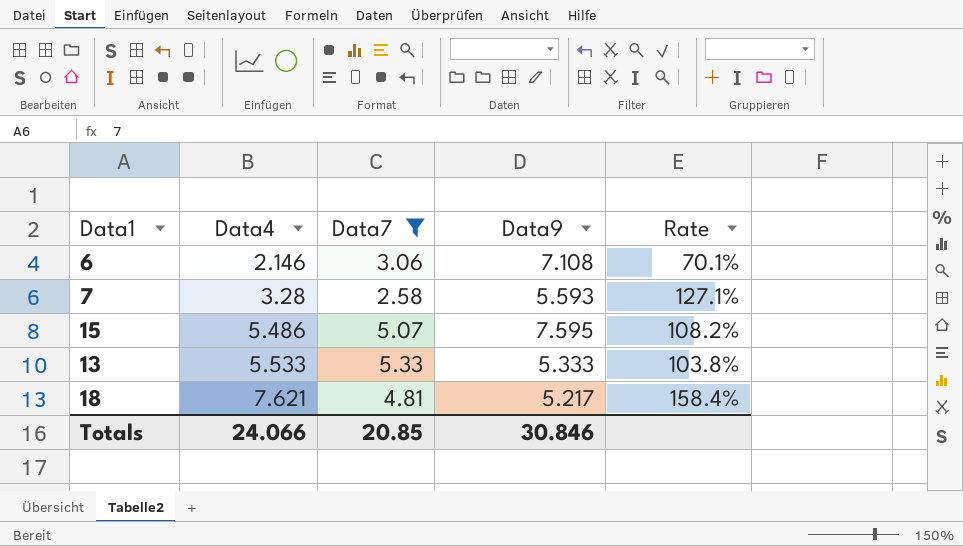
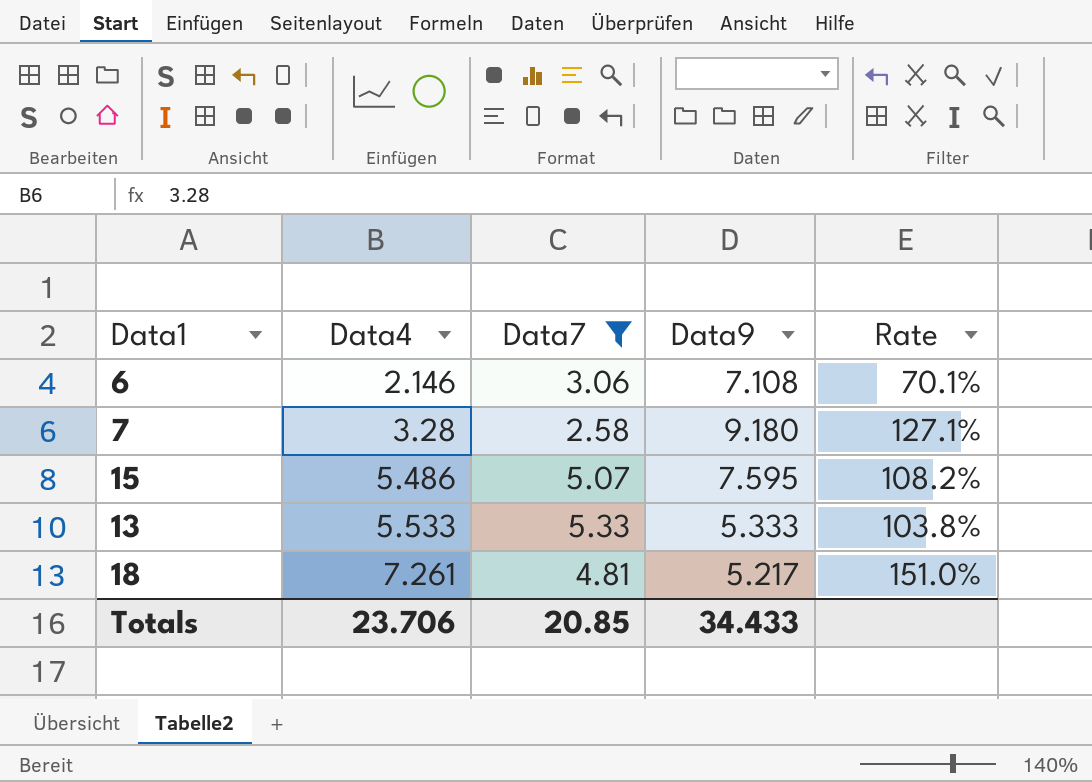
7 | Data9: 5.593 -> 9.180
18 | Data4: 7.621 -> 7.261
18 | Rate: 158.4% -> 151.0%
Totals | Data4: 24.066 -> 23.706
Totals | Data9: 30.846 -> 34.433

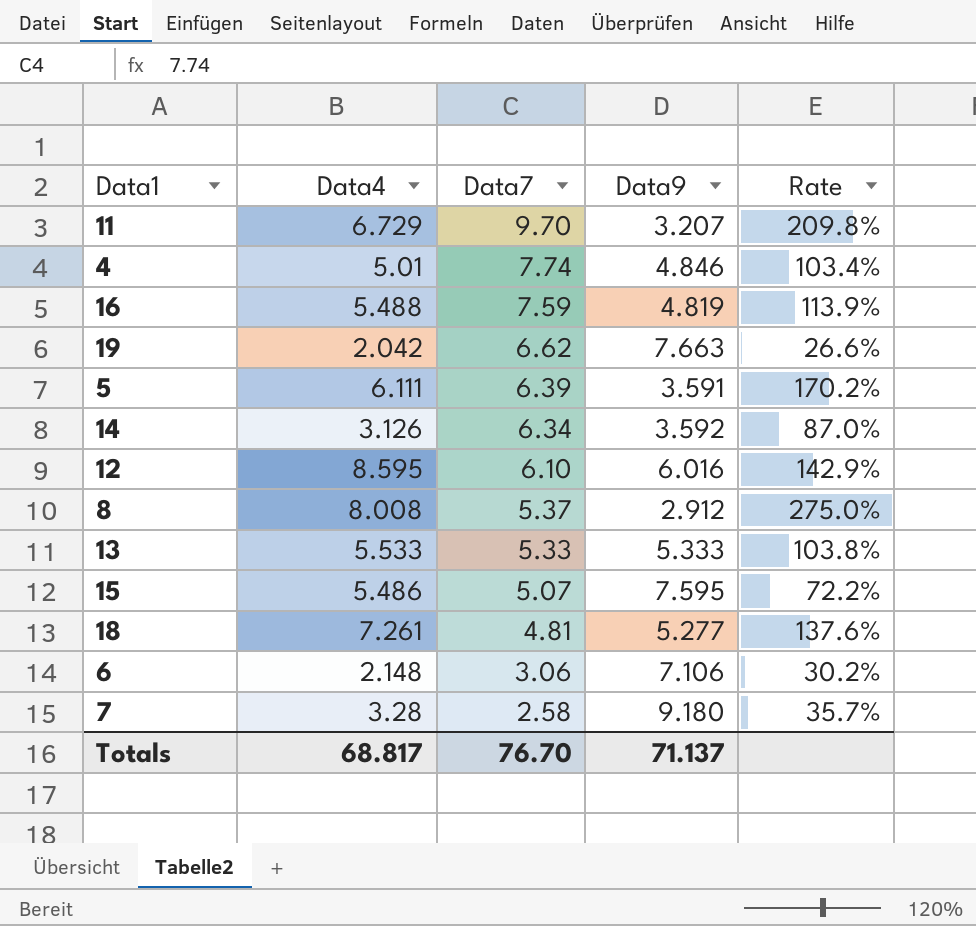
filter: Data7 <= 5.33 -> none
row order: Data4 ascending -> Data7 descending
column Rate | formula: [Data4] / [Data7] -> [Data4] / [Data9]
18 | Data9: 5.217 -> 5.277
6 | Data4: 2.146 -> 2.148
6 | Data9: 7.108 -> 7.106
Totals | Data4: 23.706 -> 68.817
Totals | Data7: 20.85 -> 76.70
Totals | Data9: 34.433 -> 71.137

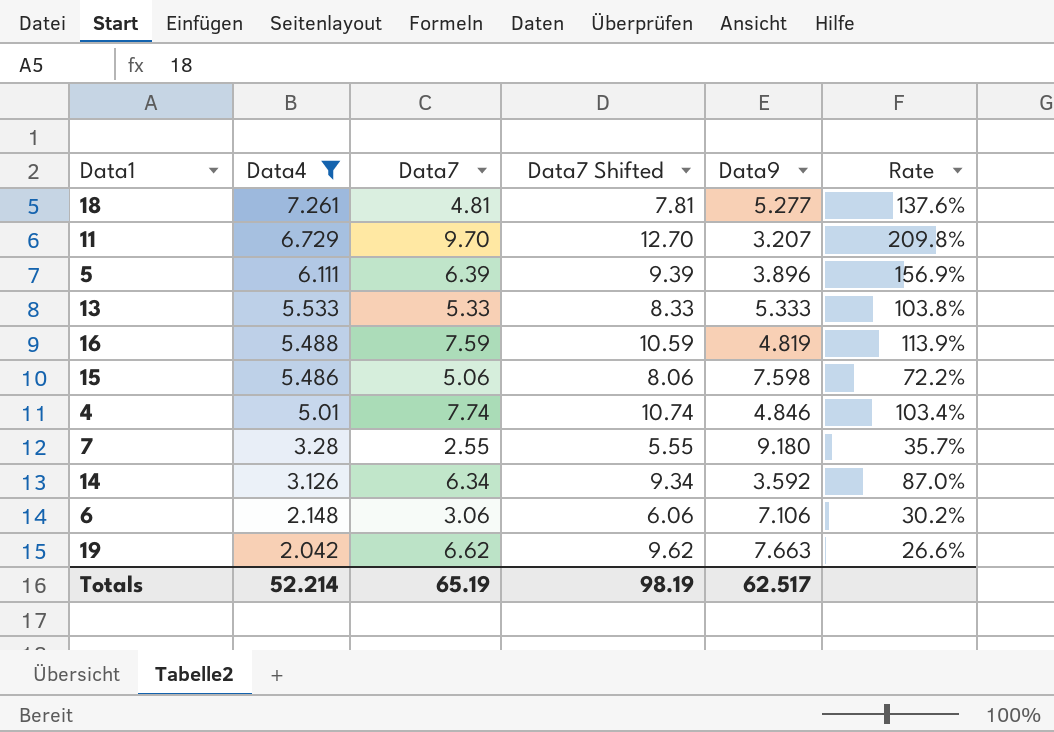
filter: none -> Data4 <= 7.261
row order: Data7 descending -> Data4 descending
column Data7 Shifted | formula: none -> [Data7] + 3
5 | Data9: 3.591 -> 3.896
5 | Rate: 170.2% -> 156.9%
15 | Data7: 5.07 -> 5.06
15 | Data9: 7.595 -> 7.598
7 | Data7: 2.58 -> 2.55
Totals | Data4: 68.817 -> 52.214
Totals | Data7: 76.70 -> 65.19
Totals | Data9: 71.137 -> 62.517

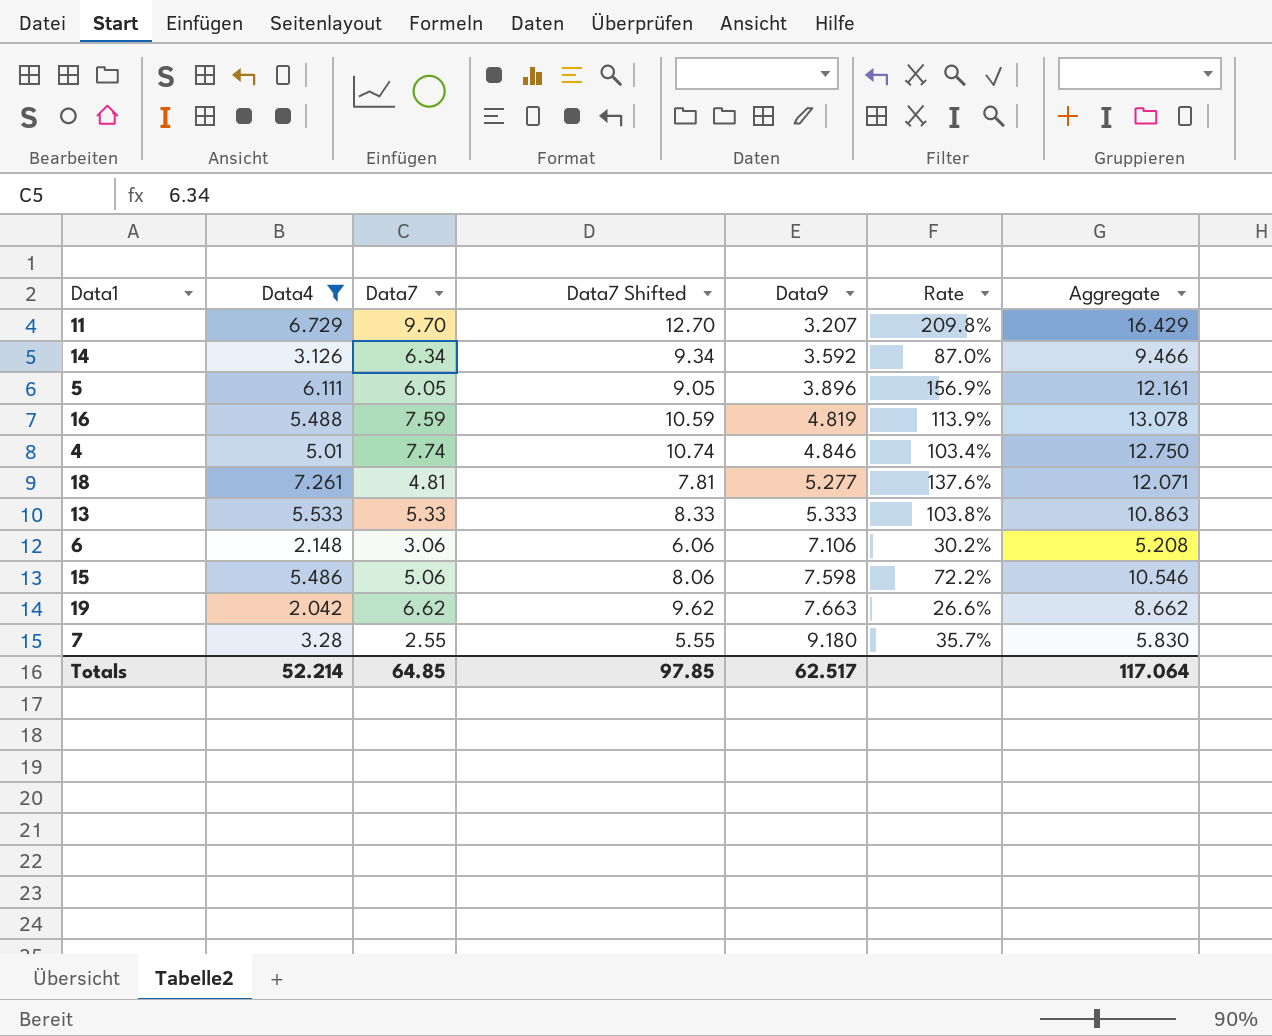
row order: Data4 descending -> Data9 ascending
column Aggregate | formula: none -> [Data4] + [Data7]
5 | Data7: 6.39 -> 6.05
5 | Data7 Shifted: 9.39 -> 9.05
Totals | Data7: 65.19 -> 64.85
Totals | Data7 Shifted: 98.19 -> 97.85

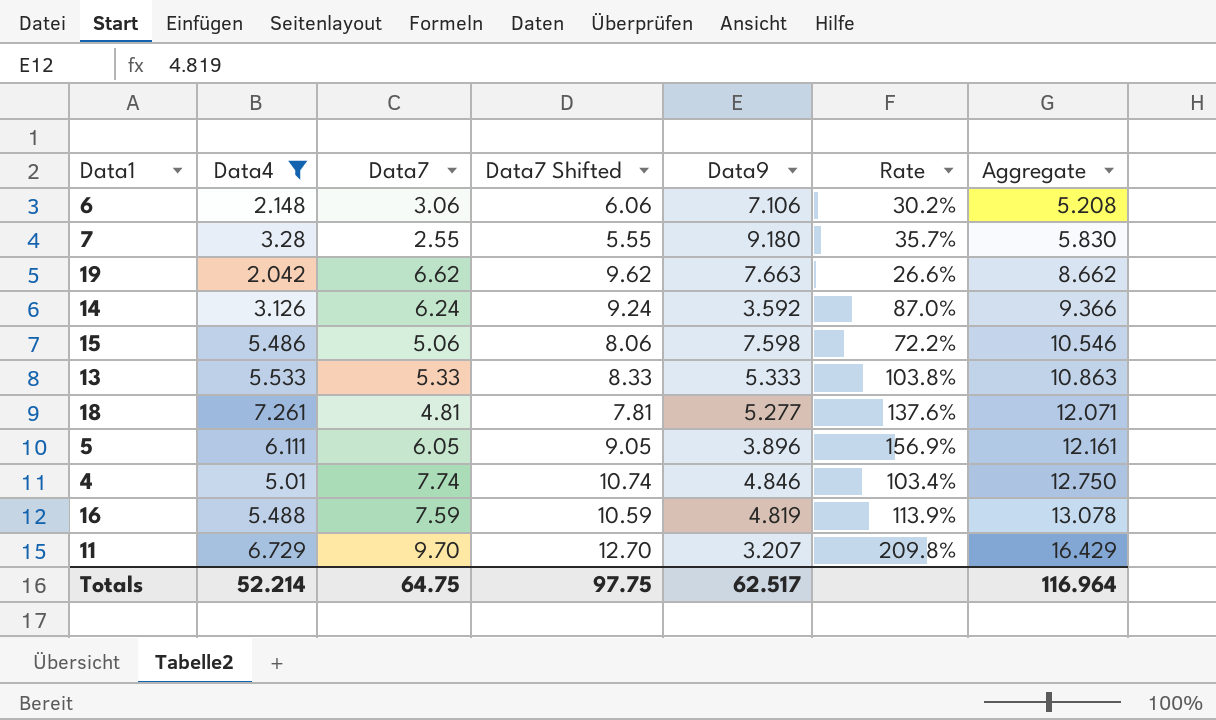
row order: Data9 ascending -> Aggregate ascending
14 | Data7: 6.34 -> 6.24
14 | Data7 Shifted: 9.34 -> 9.24
14 | Aggregate: 9.466 -> 9.366
Totals | Data7: 64.85 -> 64.75
Totals | Data7 Shifted: 97.85 -> 97.75
Totals | Aggregate: 117.064 -> 116.964

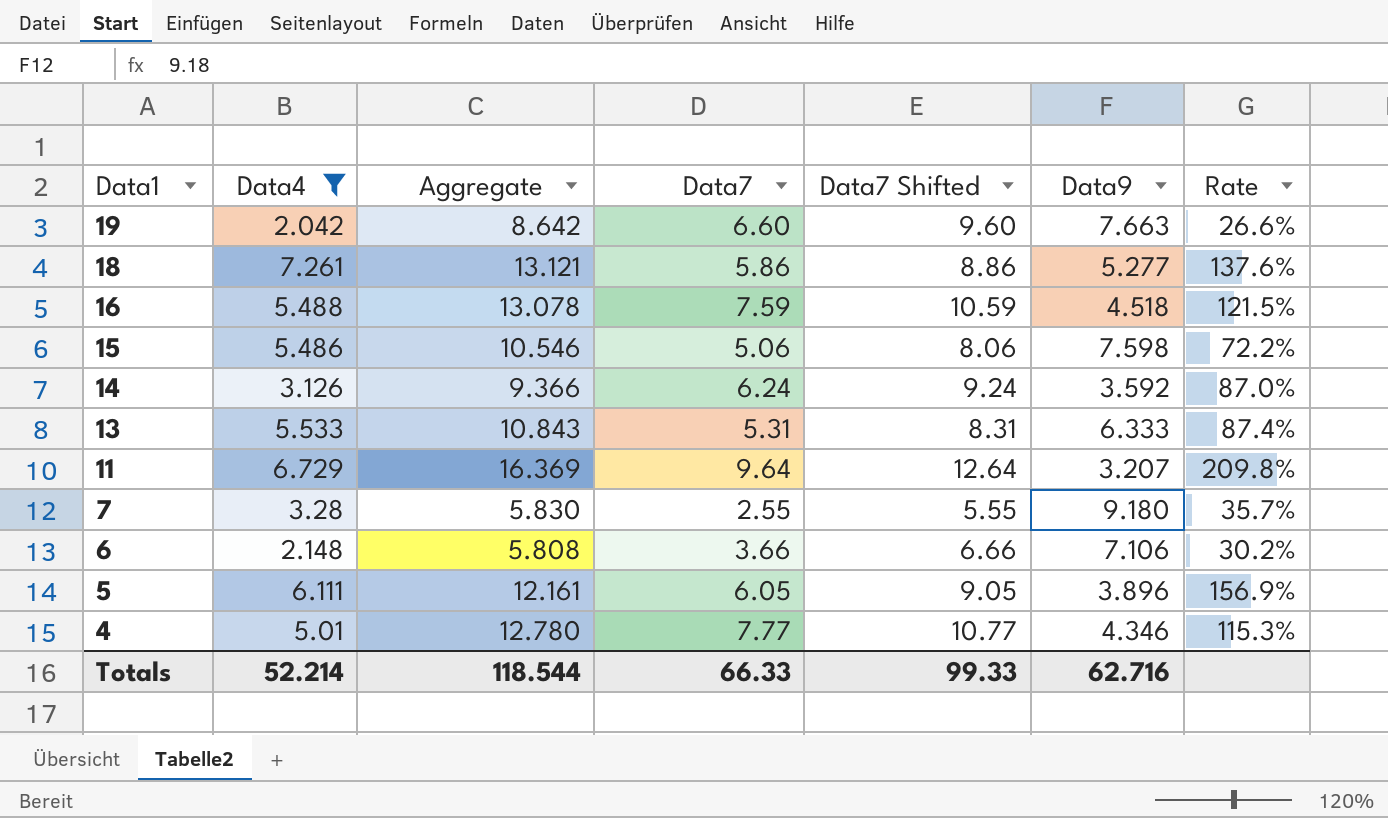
row order: Aggregate ascending -> Data1 descending
column Aggregate | position: 7 -> 3
19 | Aggregate: 8.662 -> 8.642
19 | Data7: 6.62 -> 6.60
19 | Data7 Shifted: 9.62 -> 9.60
18 | Aggregate: 12.071 -> 13.121
18 | Data7: 4.81 -> 5.86
18 | Data7 Shifted: 7.81 -> 8.86
16 | Data9: 4.819 -> 4.518
16 | Rate: 113.9% -> 121.5%
13 | Aggregate: 10.863 -> 10.843
13 | Data7: 5.33 -> 5.31
13 | Data7 Shifted: 8.33 -> 8.31
13 | Data9: 5.333 -> 6.333
13 | Rate: 103.8% -> 87.4%
11 | Aggregate: 16.429 -> 16.369
11 | Data7: 9.70 -> 9.64
11 | Data7 Shifted: 12.70 -> 12.64
6 | Aggregate: 5.208 -> 5.808
6 | Data7: 3.06 -> 3.66
6 | Data7 Shifted: 6.06 -> 6.66
4 | Aggregate: 12.750 -> 12.780
4 | Data7: 7.74 -> 7.77
4 | Data7 Shifted: 10.74 -> 10.77
4 | Data9: 4.846 -> 4.346
4 | Rate: 103.4% -> 115.3%
Totals | Aggregate: 116.964 -> 118.544
Totals | Data7: 64.75 -> 66.33
Totals | Data7 Shifted: 97.75 -> 99.33
Totals | Data9: 62.517 -> 62.716

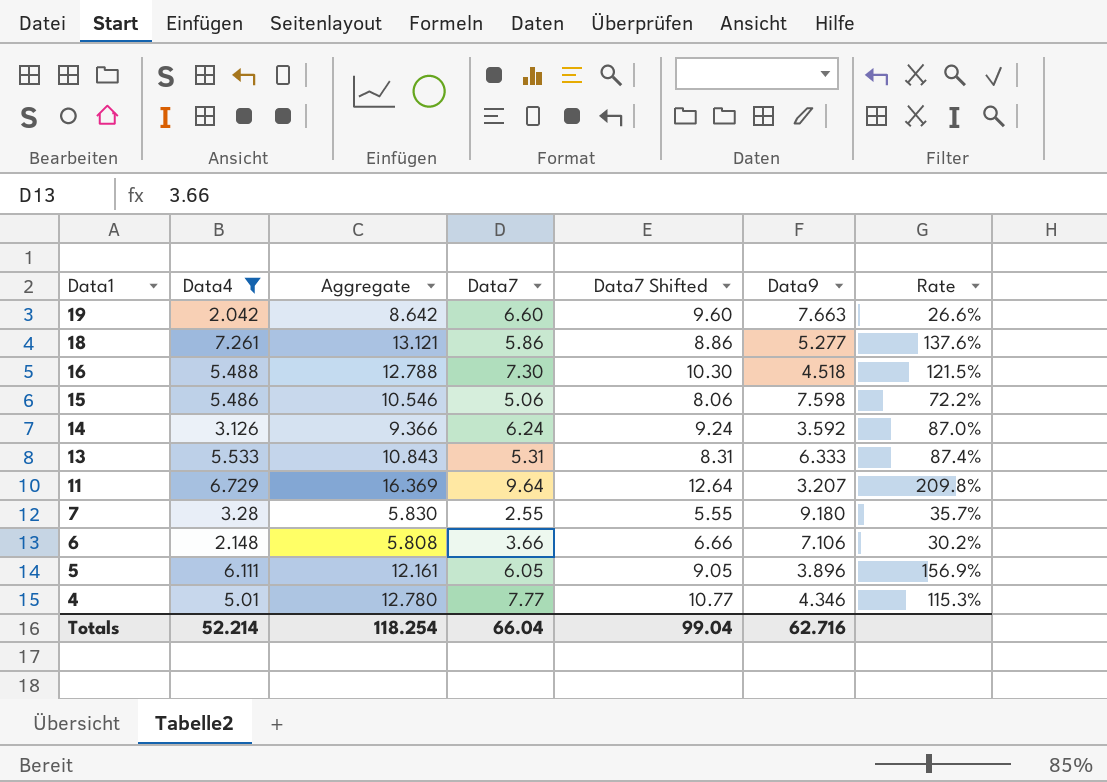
16 | Aggregate: 13.078 -> 12.788
16 | Data7: 7.59 -> 7.30
16 | Data7 Shifted: 10.59 -> 10.30
Totals | Aggregate: 118.544 -> 118.254
Totals | Data7: 66.33 -> 66.04
Totals | Data7 Shifted: 99.33 -> 99.04

